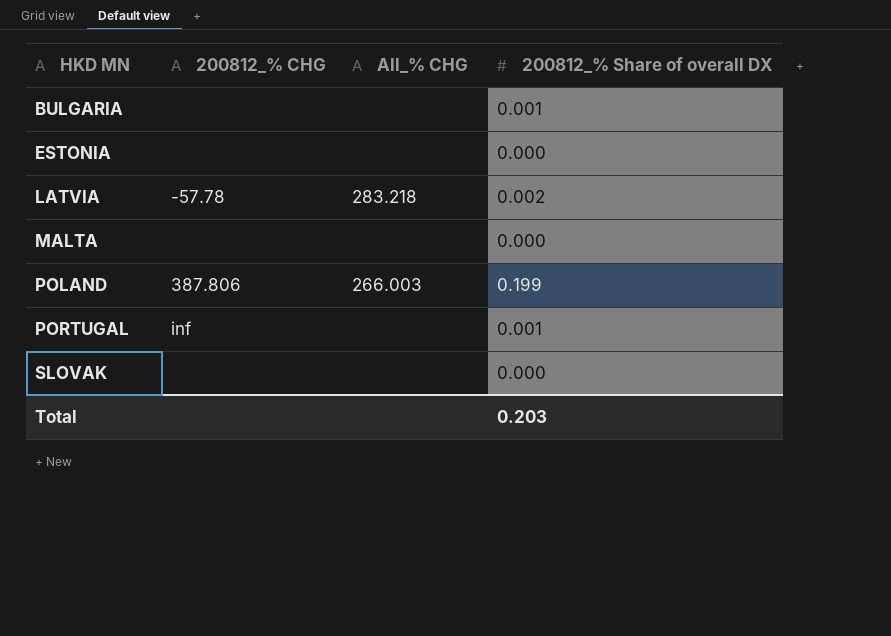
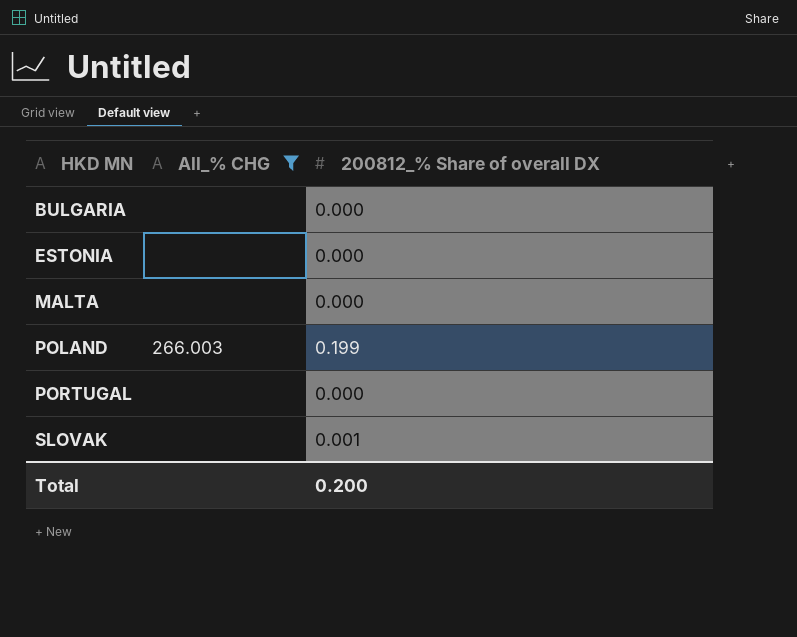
filter: none -> All_% CHG != 283.218
column 200812_% CHG | position: 2 -> none
BULGARIA | 200812_% Share of overall DX: 0.001 -> 0.000
PORTUGAL | 200812_% Share of overall DX: 0.001 -> 0.000
SLOVAK | 200812_% Share of overall DX: 0.000 -> 0.001
Total | 200812_% Share of overall DX: 0.203 -> 0.200

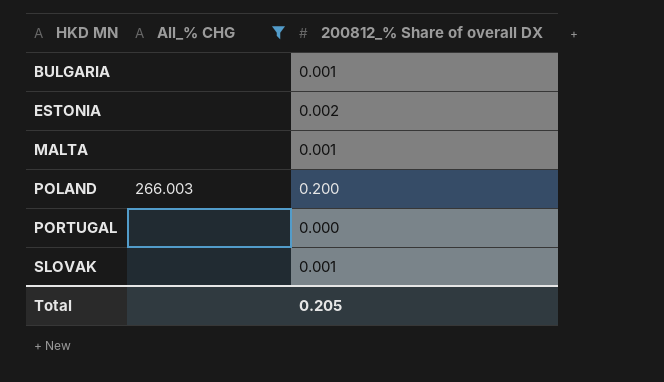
BULGARIA | 200812_% Share of overall DX: 0.000 -> 0.001
ESTONIA | 200812_% Share of overall DX: 0.000 -> 0.002
MALTA | 200812_% Share of overall DX: 0.000 -> 0.001
POLAND | 200812_% Share of overall DX: 0.199 -> 0.200
Total | 200812_% Share of overall DX: 0.200 -> 0.205

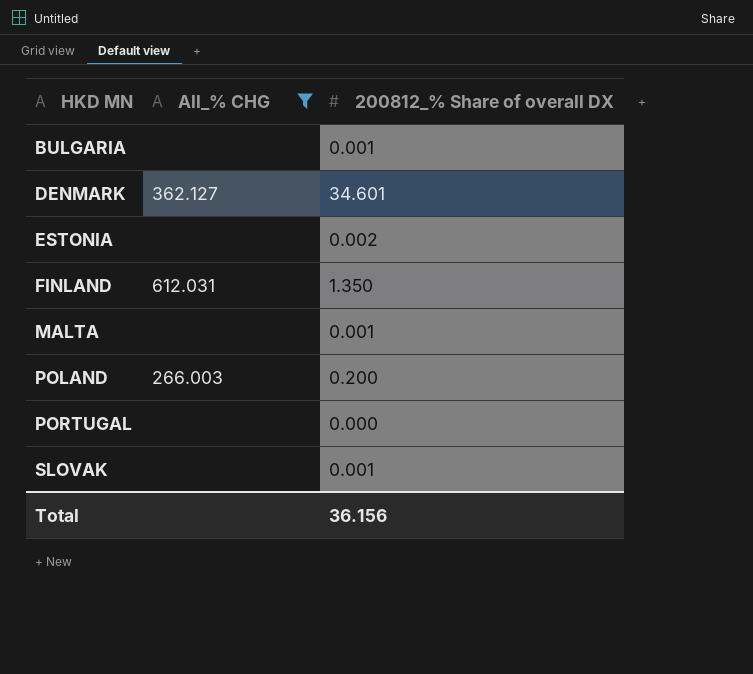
row DENMARK: none -> 362.127 | 34.601
row FINLAND: none -> 612.031 | 1.350
Total | 200812_% Share of overall DX: 0.205 -> 36.156

